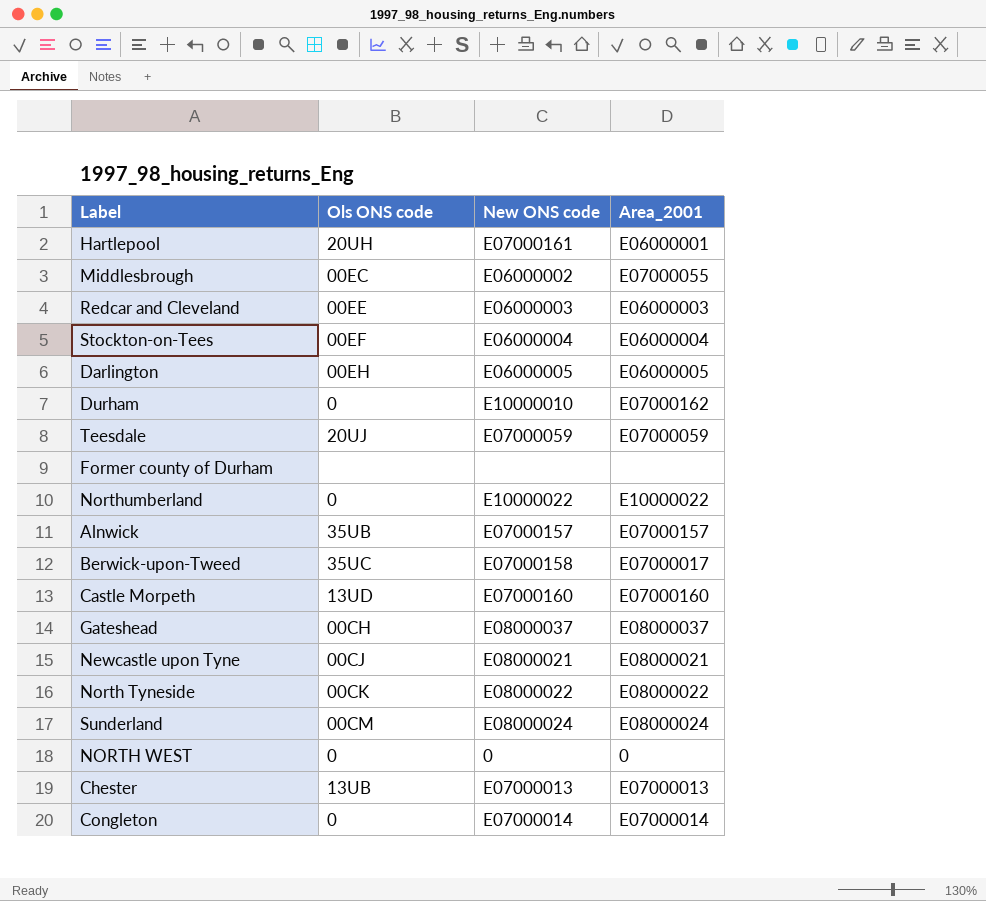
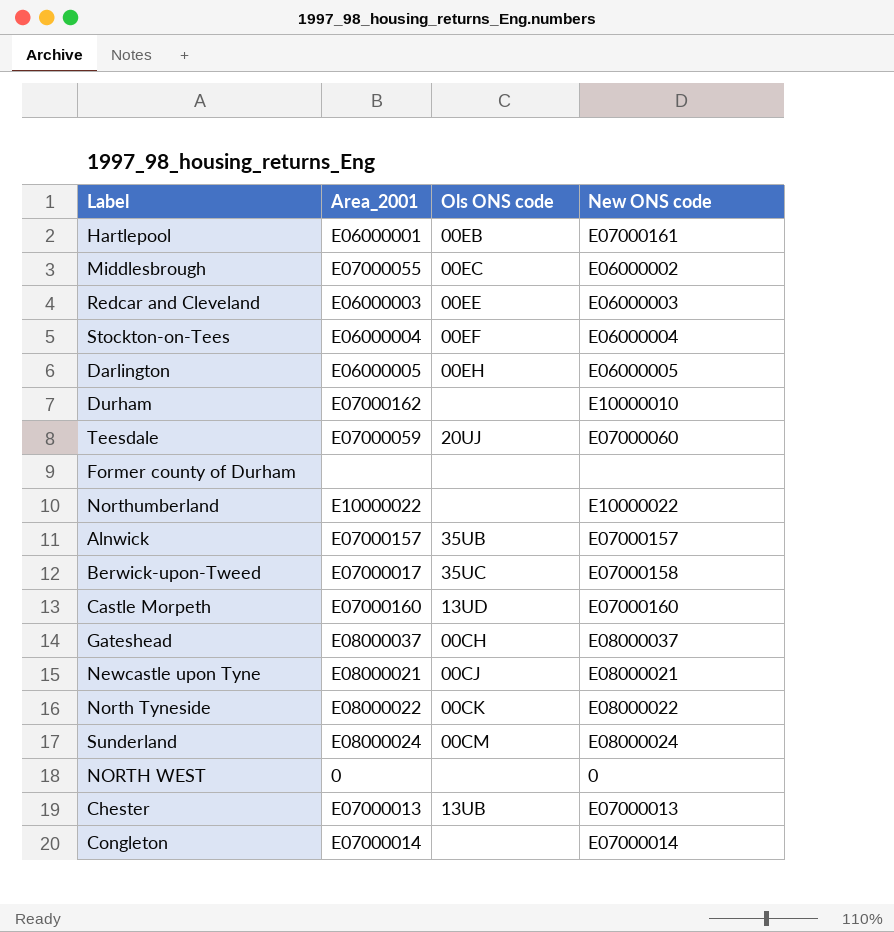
column Area_2001 | position: 4 -> 2
Hartlepool | Ols ONS code: 20UH -> 00EB
Durham | Ols ONS code: 0 -> none
Teesdale | New ONS code: E07000059 -> E07000060
Northumberland | Ols ONS code: 0 -> none
NORTH WEST | Ols ONS code: 0 -> none
Congleton | Ols ONS code: 0 -> none

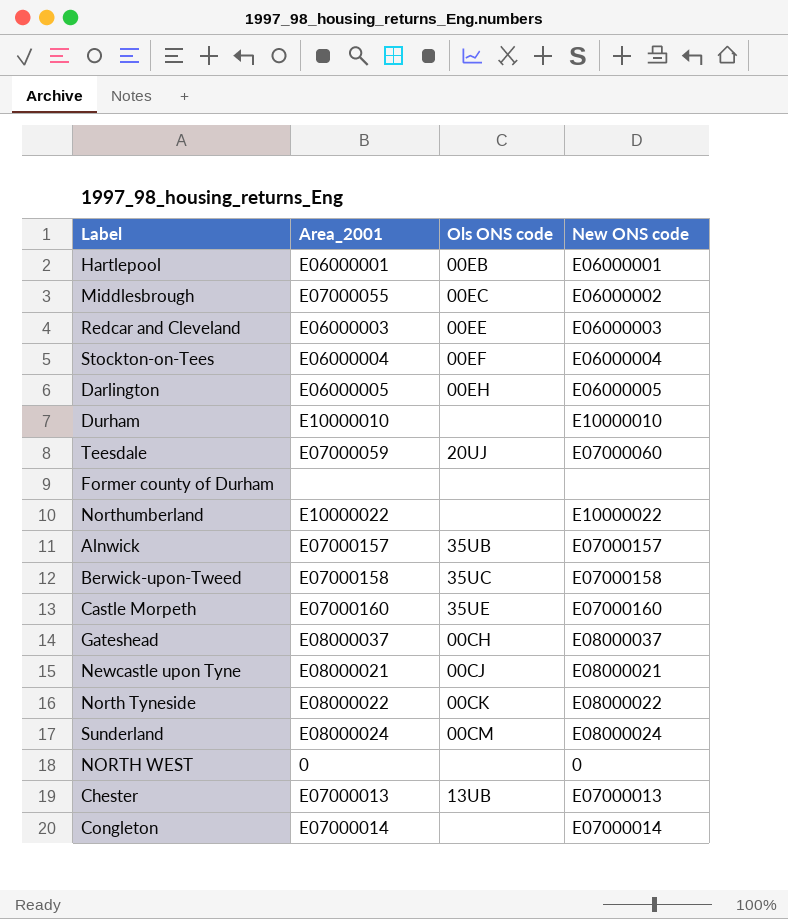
Hartlepool | New ONS code: E07000161 -> E06000001
Durham | Area_2001: E07000162 -> E10000010
Berwick-upon-Tweed | Area_2001: E07000017 -> E07000158
Castle Morpeth | Ols ONS code: 13UD -> 35UE

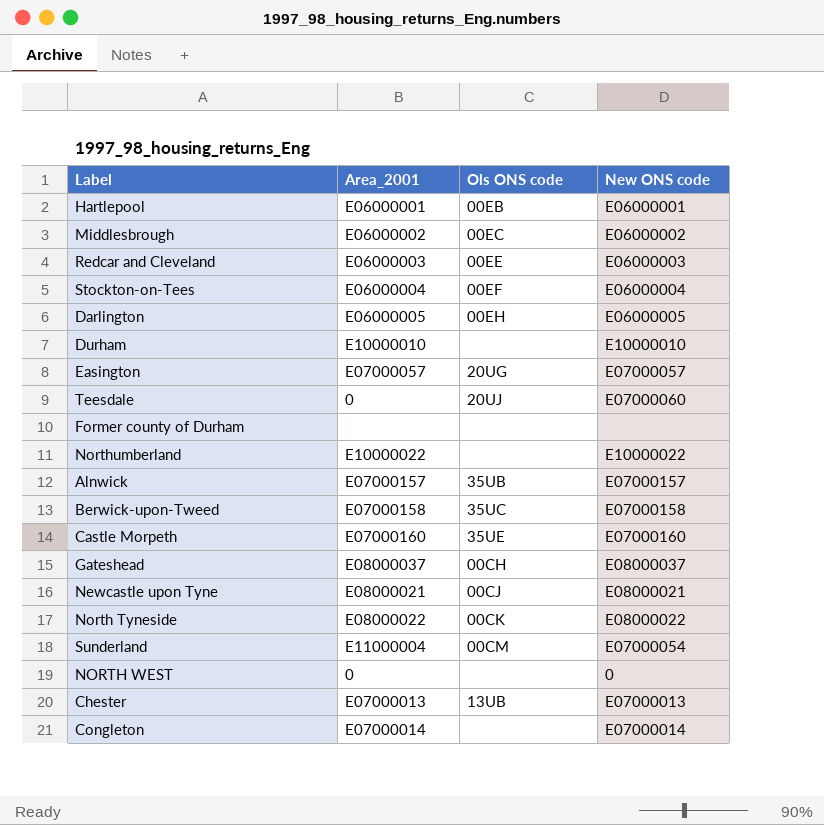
Middlesbrough | Area_2001: E07000055 -> E06000002
row Easington: none -> E07000057 | 20UG | E07000057
Teesdale | Area_2001: E07000059 -> 0
Sunderland | Area_2001: E08000024 -> E11000004
Sunderland | New ONS code: E08000024 -> E07000054

